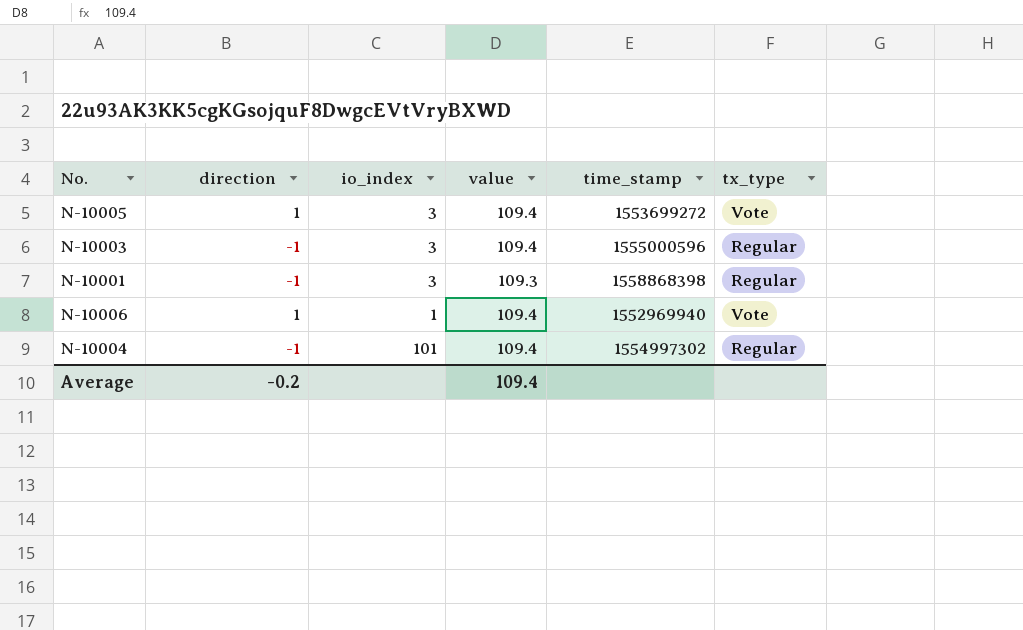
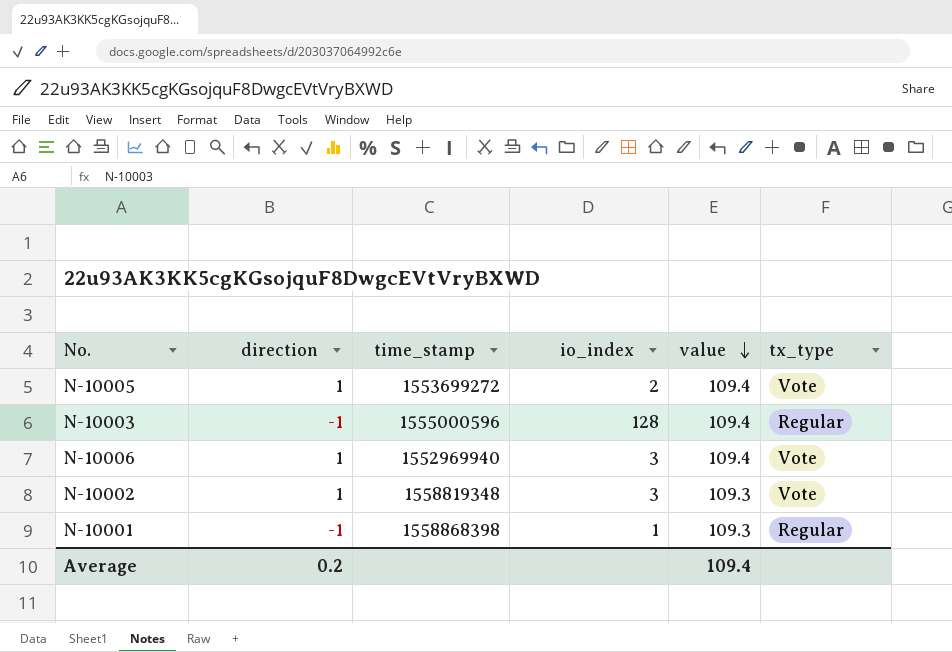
row order: none -> value descending
column time_stamp | position: 5 -> 3
row N-10004: -1 | 101 | 109.4 | 1554997302 | Regular -> none
N-10005 | io_index: 3 -> 2
N-10003 | io_index: 3 -> 128
N-10006 | io_index: 1 -> 3
row N-10002: none -> 1 | 1558819348 | 3 | 109.3 | Vote
N-10001 | io_index: 3 -> 1
Average | direction: -0.2 -> 0.2

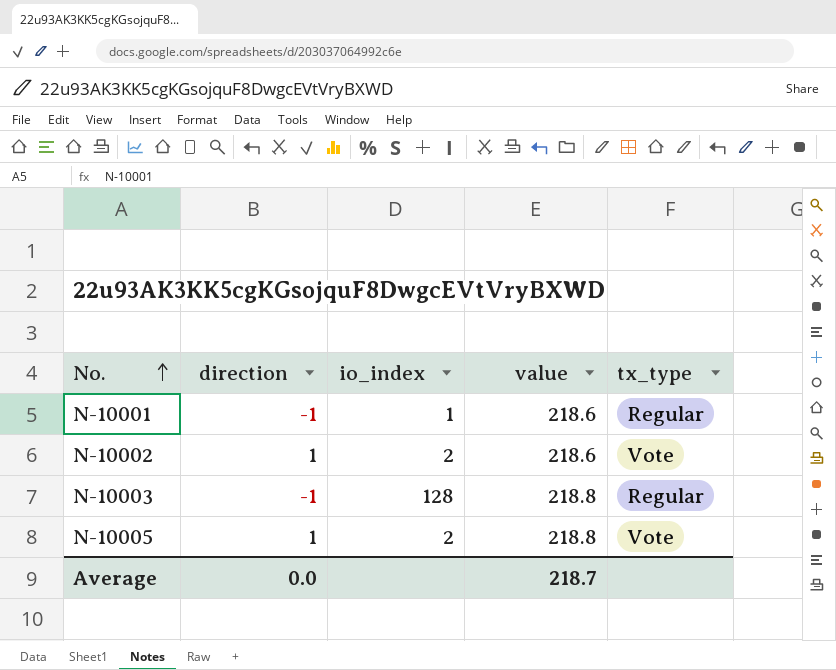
row order: value descending -> No. ascending
column time_stamp | position: 3 -> none
row N-10006: 1 | 1552969940 | 3 | 109.4 | Vote -> none
N-10001 | value: 109.3 -> 218.6
N-10002 | io_index: 3 -> 2
N-10002 | value: 109.3 -> 218.6
N-10003 | value: 109.4 -> 218.8
N-10005 | value: 109.4 -> 218.8
Average | direction: 0.2 -> 0.0
Average | value: 109.4 -> 218.7

